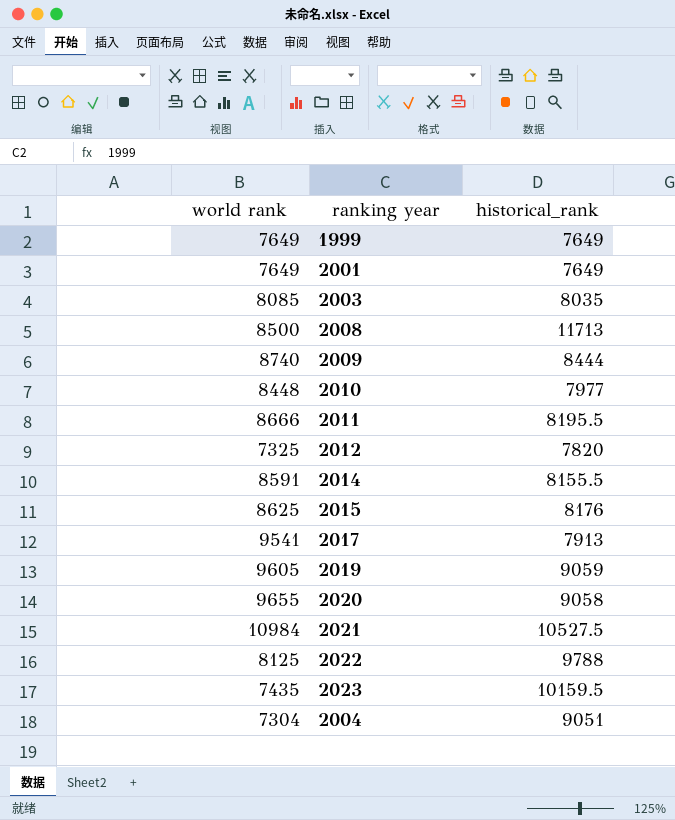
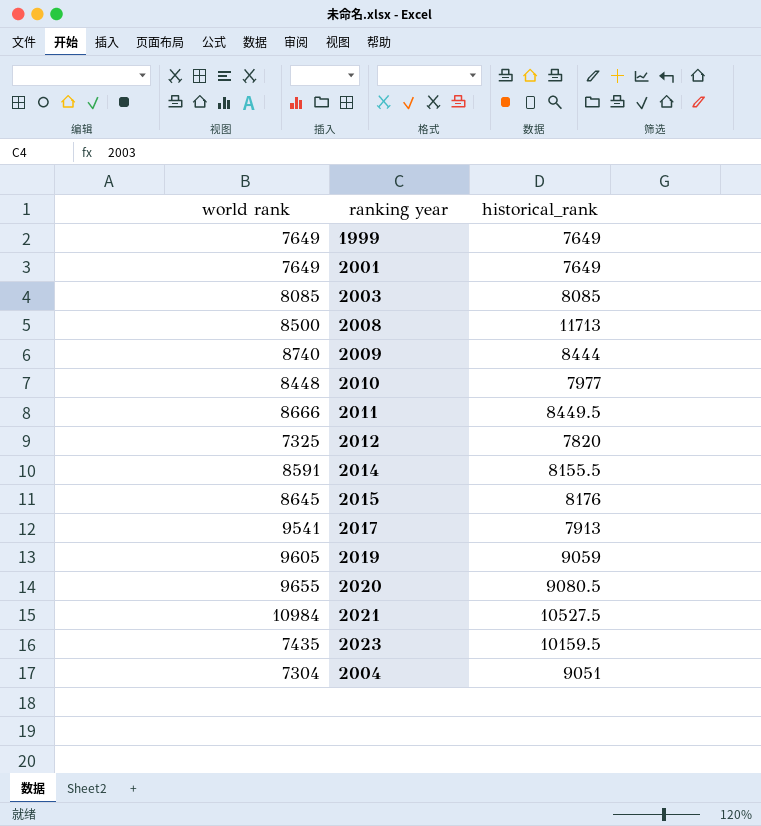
row 2022: 8125 | 9788 -> none
2003 | historical_rank: 8035 -> 8085
2011 | historical_rank: 8195.5 -> 8449.5
2015 | world rank: 8625 -> 8645
2020 | historical_rank: 9058 -> 9080.5

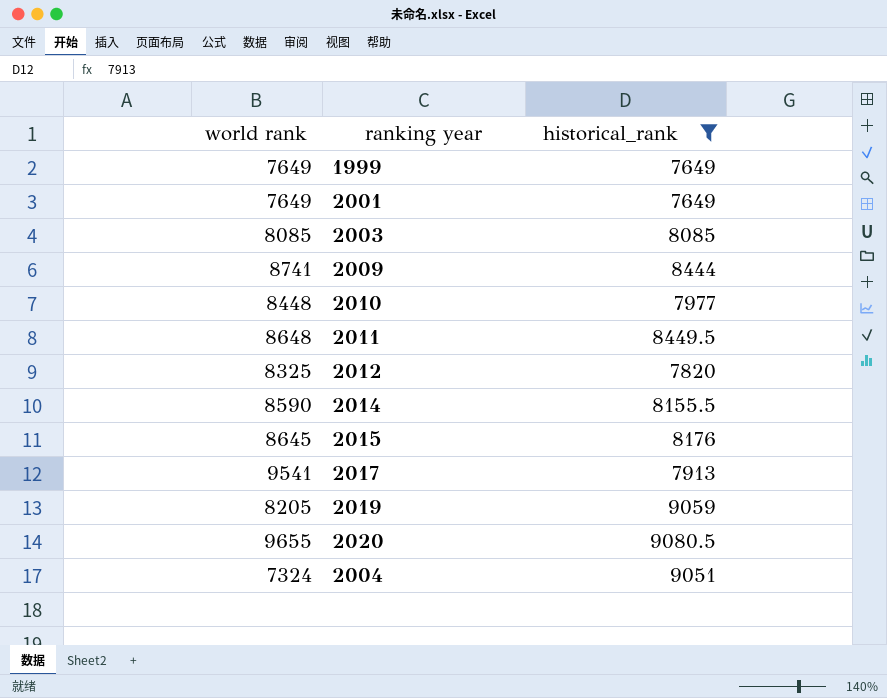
filter: none -> historical_rank <= 9080.5
2009 | world rank: 8740 -> 8741
2011 | world rank: 8666 -> 8648
2012 | world rank: 7325 -> 8325
2014 | world rank: 8591 -> 8590
2019 | world rank: 9605 -> 8205
2004 | world rank: 7304 -> 7324

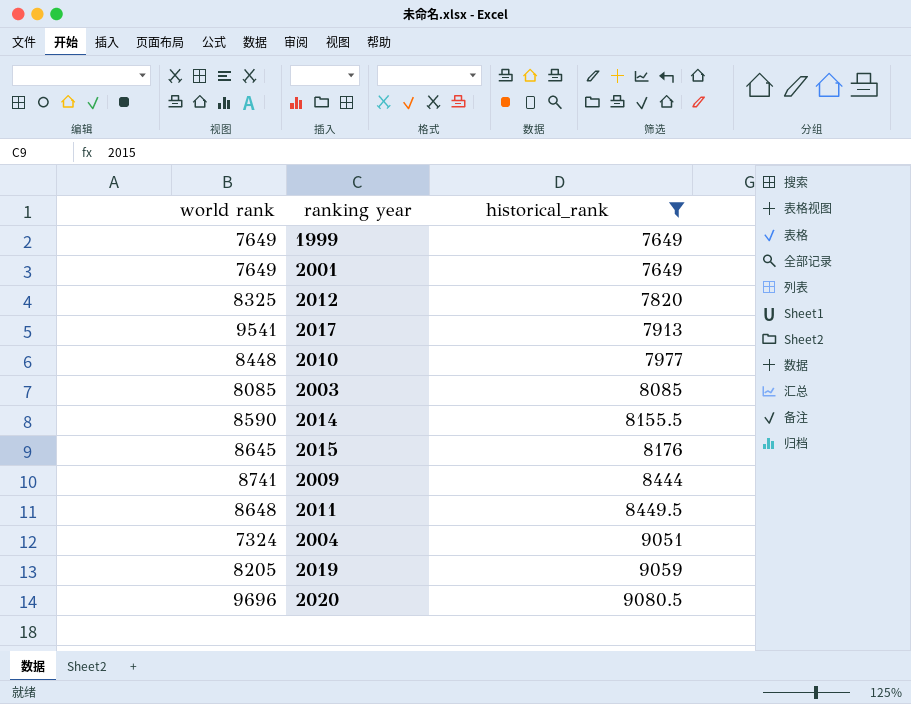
row order: none -> historical_rank ascending
2020 | world rank: 9655 -> 9696

